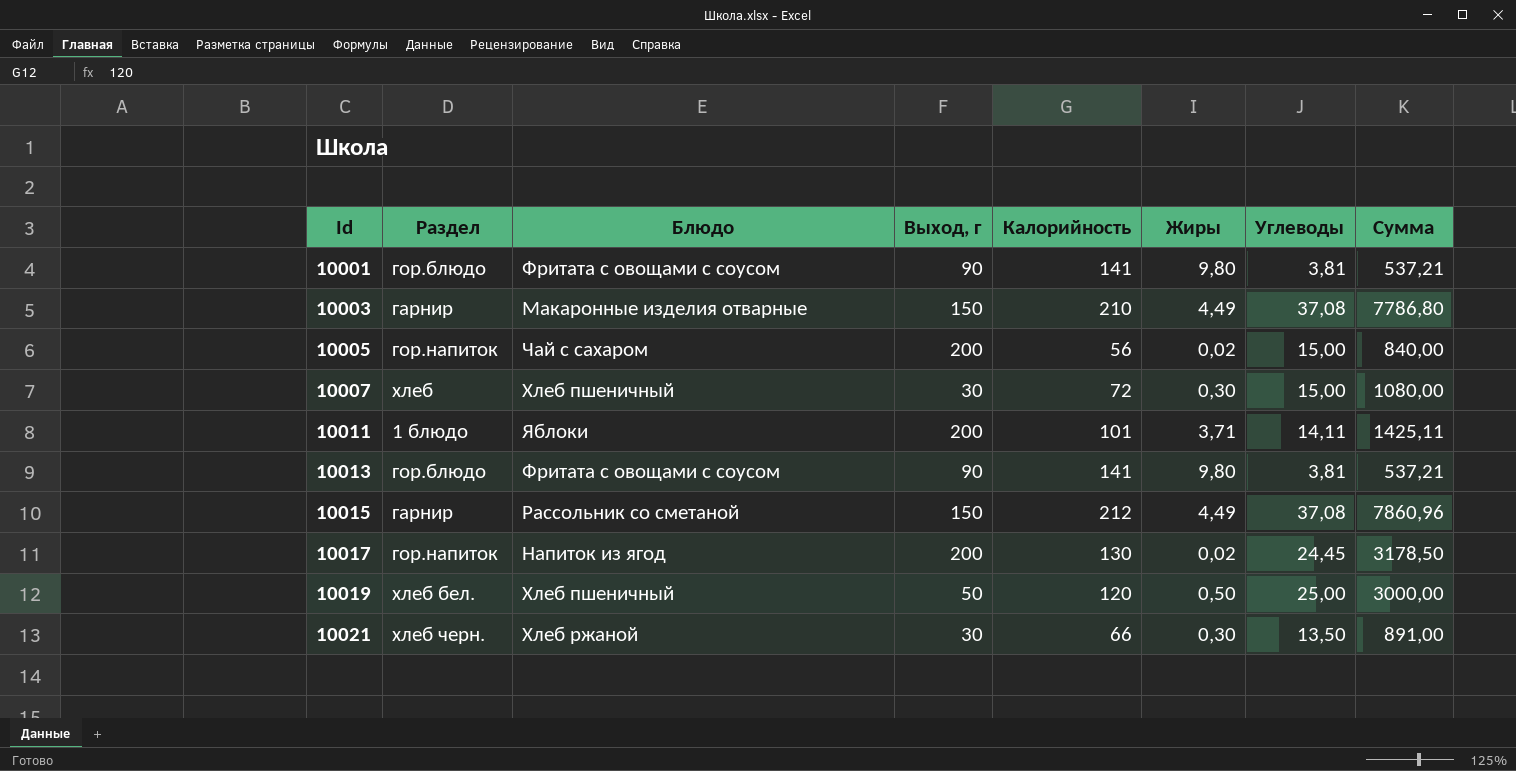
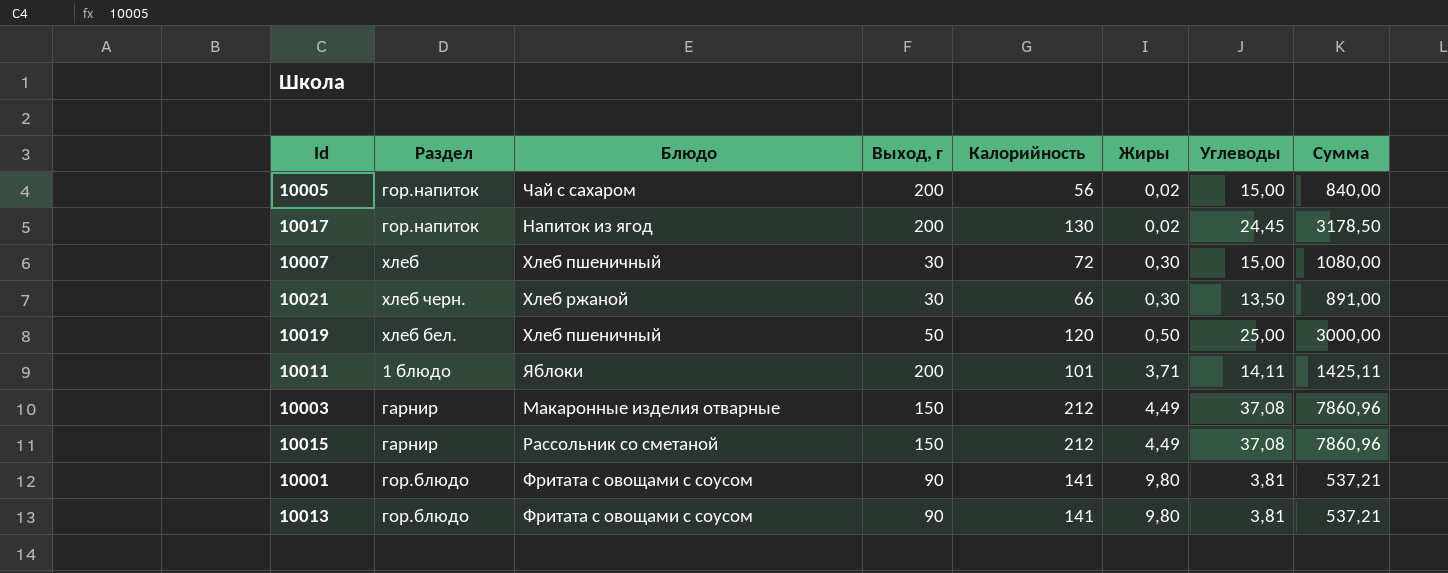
row order: Id ascending -> Жиры ascending
10003 | Калорийность: 210 -> 212
10003 | Сумма: 7786,80 -> 7860,96

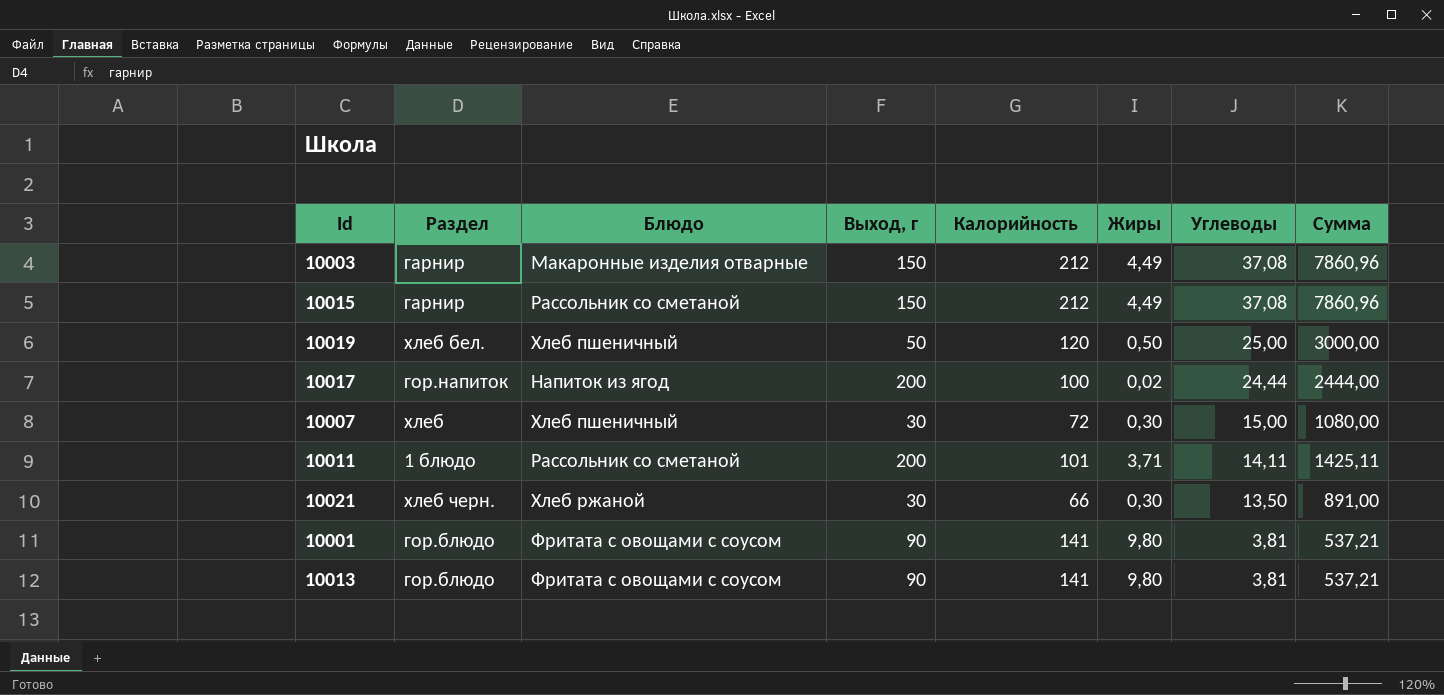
row order: Жиры ascending -> Углеводы descending
row 10005: гор.напиток | Чай с сахаром | 200 | 56 | 0,02 | 15,00 | 840,00 -> none
10017 | Калорийность: 130 -> 100
10017 | Углеводы: 24,45 -> 24,44
10017 | Сумма: 3178,50 -> 2444,00
10011 | Блюдо: Яблоки -> Рассольник со сметаной

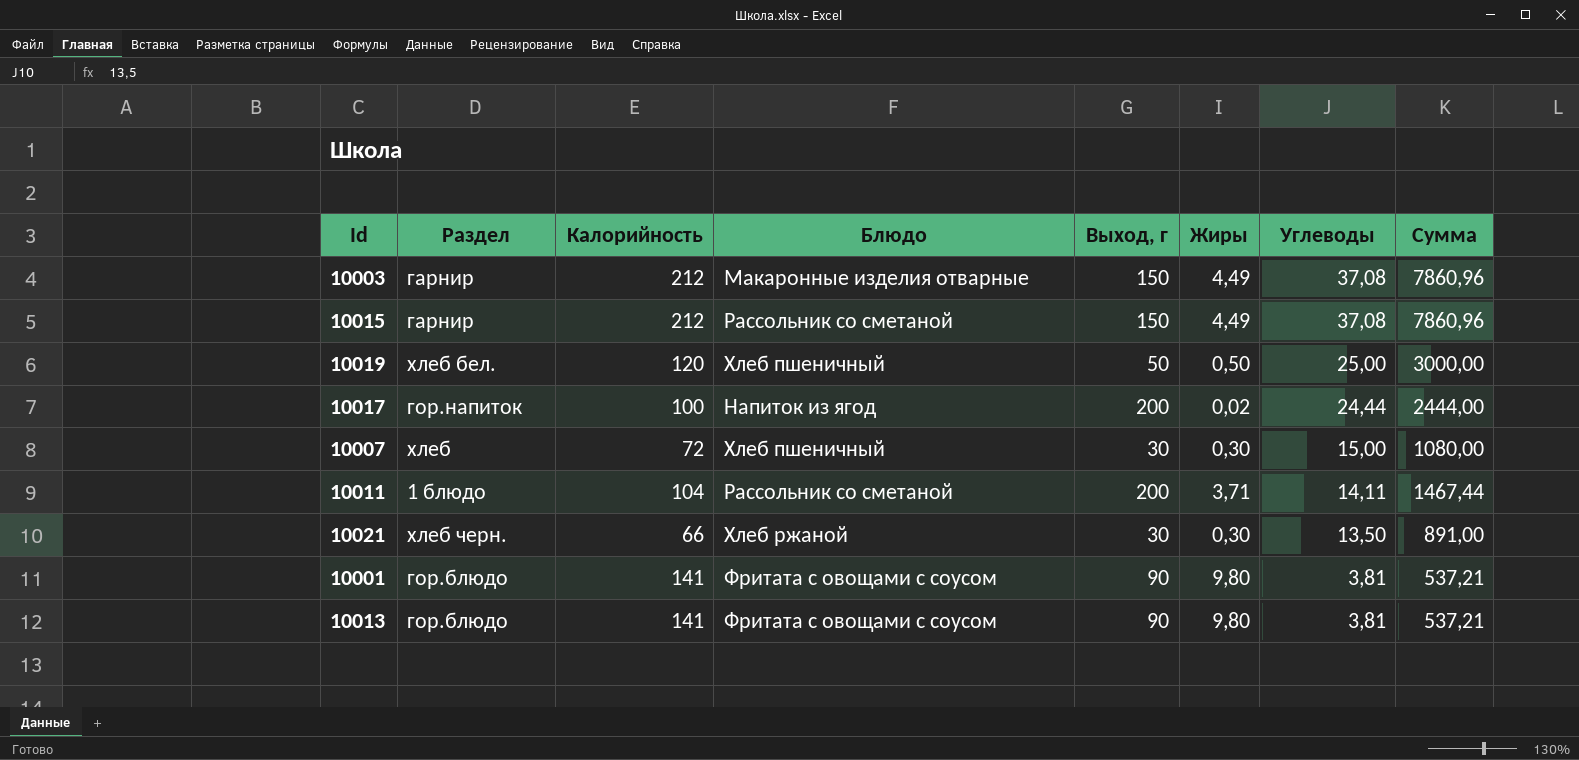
column Калорийность | position: 5 -> 3
10011 | Калорийность: 101 -> 104
10011 | Сумма: 1425,11 -> 1467,44

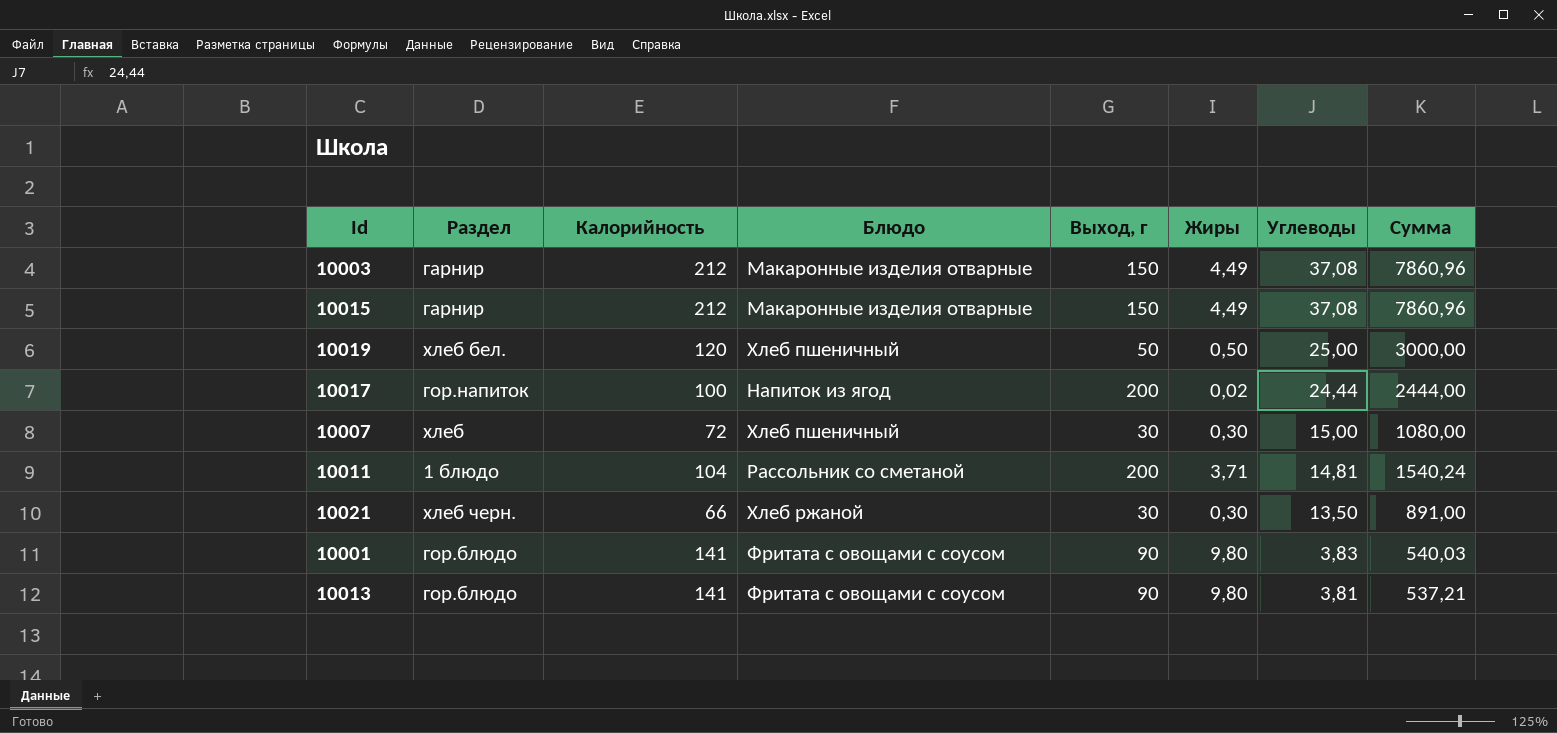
10015 | Блюдо: Рассольник со сметаной -> Макаронные изделия отварные
10011 | Углеводы: 14,11 -> 14,81
10011 | Сумма: 1467,44 -> 1540,24
10001 | Углеводы: 3,81 -> 3,83
10001 | Сумма: 537,21 -> 540,03

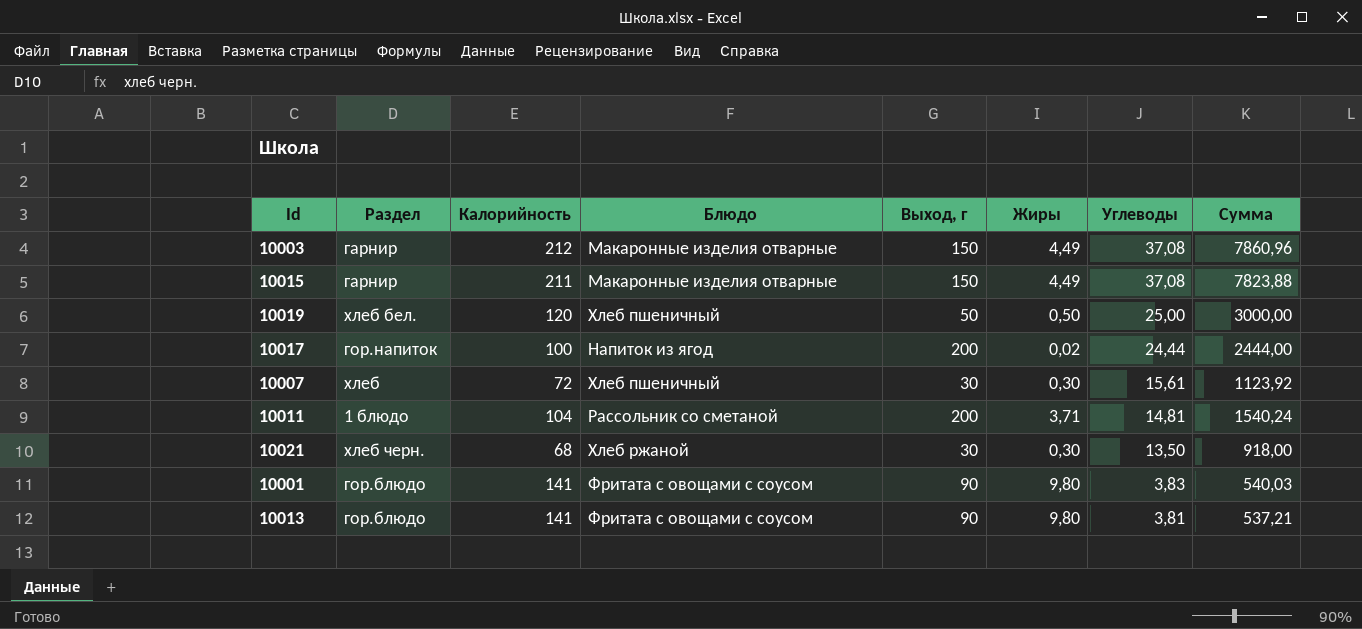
10015 | Калорийность: 212 -> 211
10015 | Сумма: 7860,96 -> 7823,88
10007 | Углеводы: 15,00 -> 15,61
10007 | Сумма: 1080,00 -> 1123,92
10021 | Калорийность: 66 -> 68
10021 | Сумма: 891,00 -> 918,00

